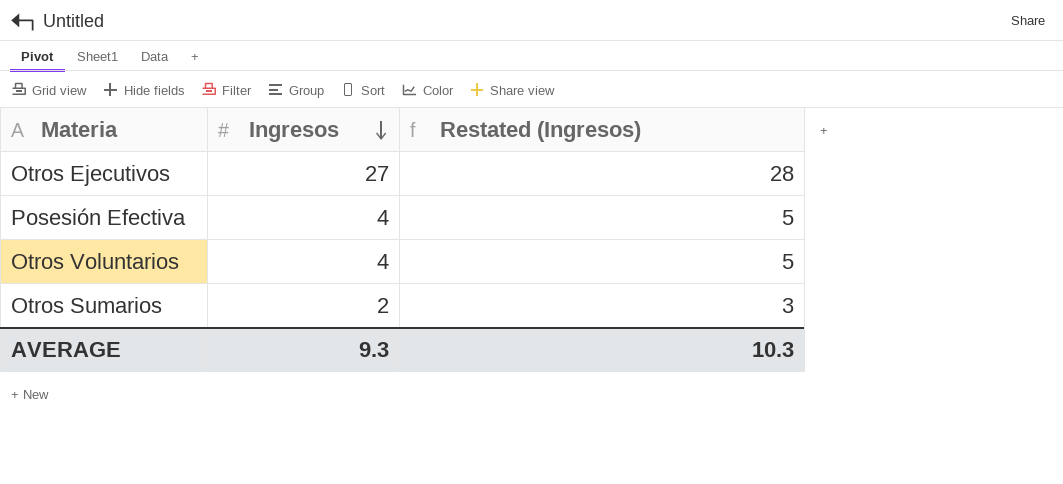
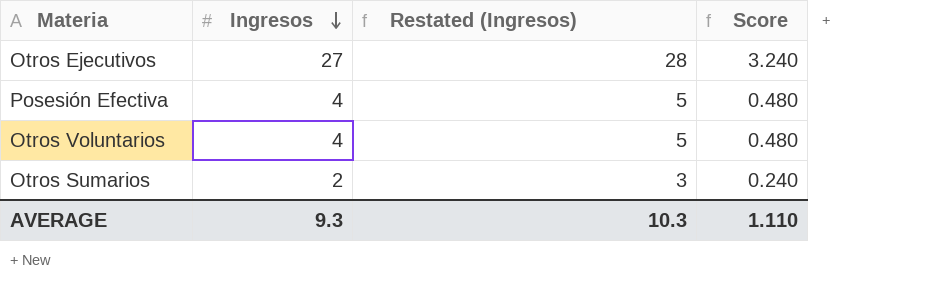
column Score | formula: none -> [Ingresos] * 0.12

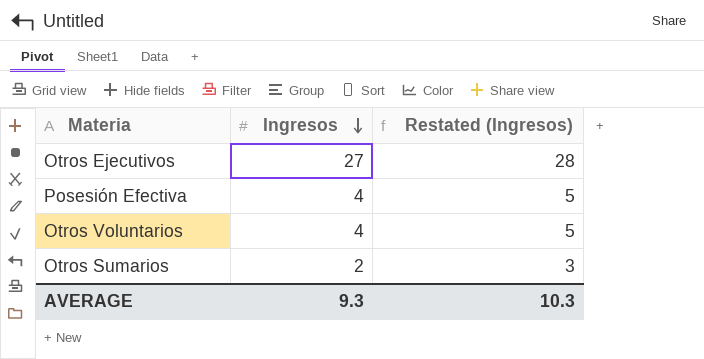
column Score | formula: [Ingresos] * 0.12 -> none

